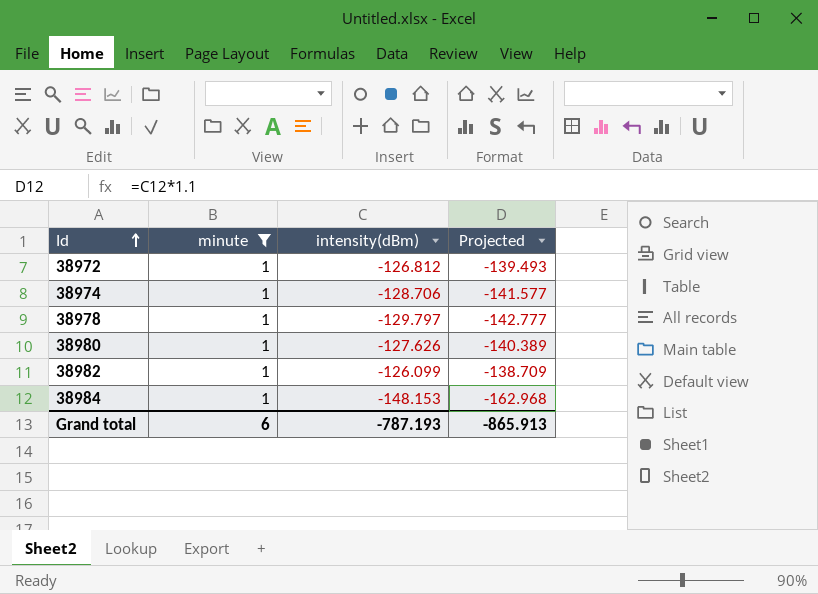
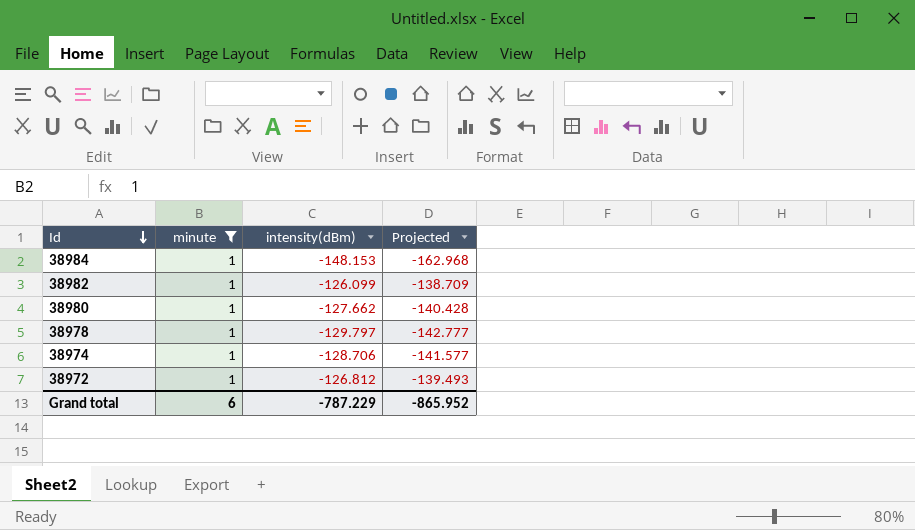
row order: Id ascending -> Id descending
38980 | intensity(dBm): -127.626 -> -127.662
38980 | Projected: -140.389 -> -140.428
Grand total | intensity(dBm): -787.193 -> -787.229
Grand total | Projected: -865.913 -> -865.952

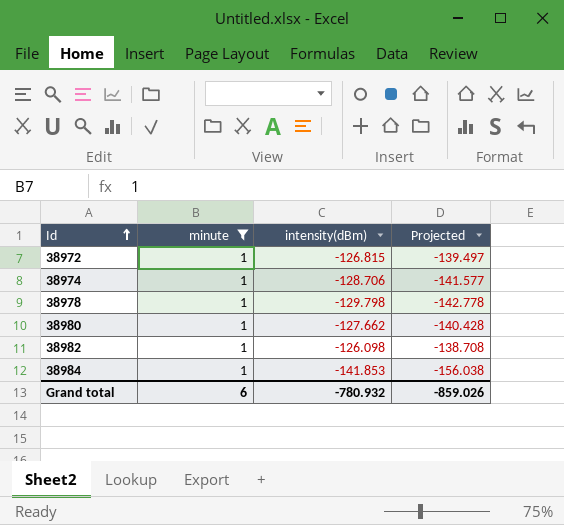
row order: Id descending -> Id ascending
38972 | intensity(dBm): -126.812 -> -126.815
38972 | Projected: -139.493 -> -139.497
38978 | intensity(dBm): -129.797 -> -129.798
38978 | Projected: -142.777 -> -142.778
38982 | intensity(dBm): -126.099 -> -126.098
38982 | Projected: -138.709 -> -138.708
38984 | intensity(dBm): -148.153 -> -141.853
38984 | Projected: -162.968 -> -156.038
Grand total | intensity(dBm): -787.229 -> -780.932
Grand total | Projected: -865.952 -> -859.026

